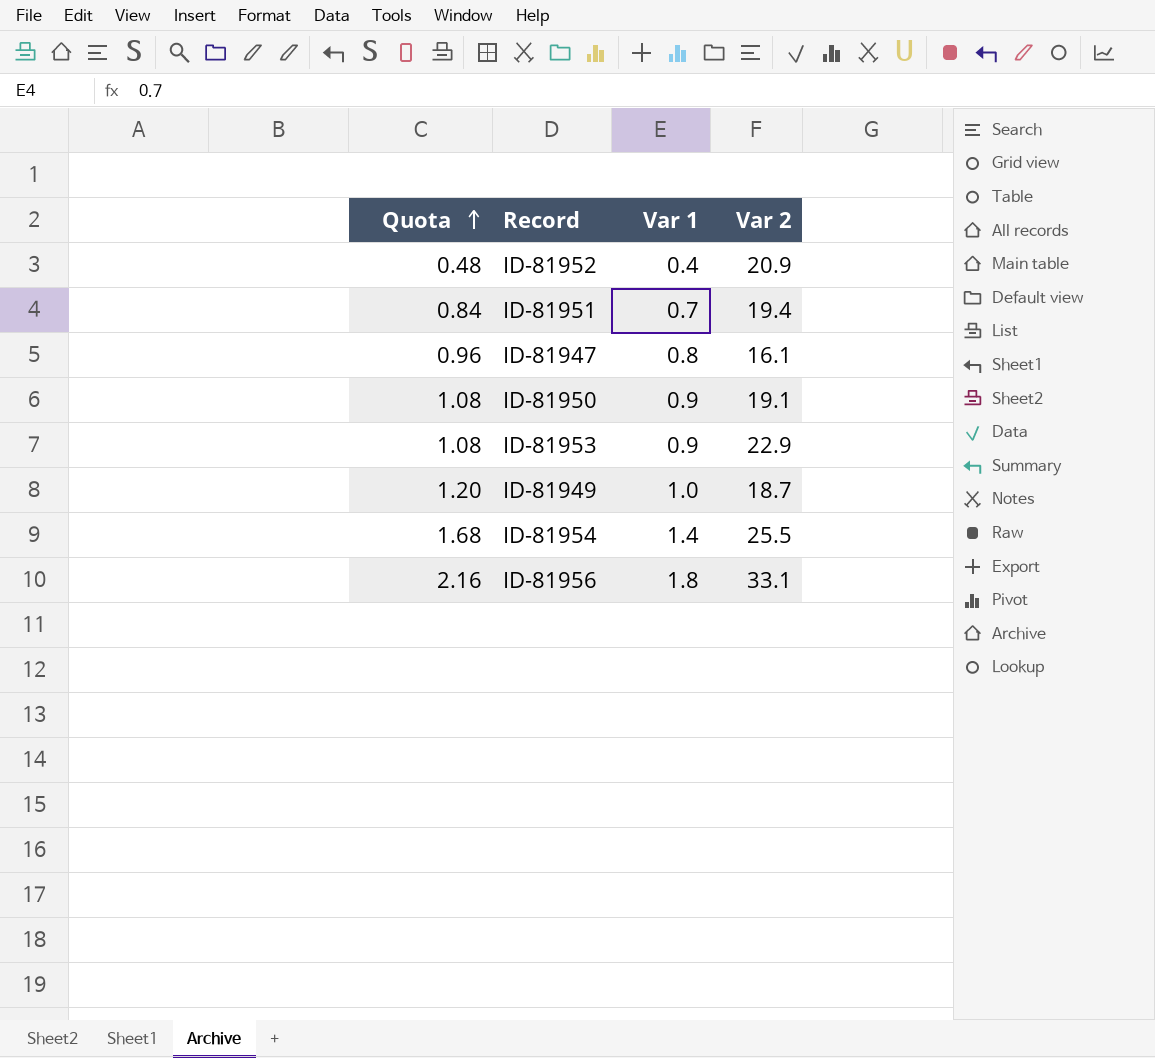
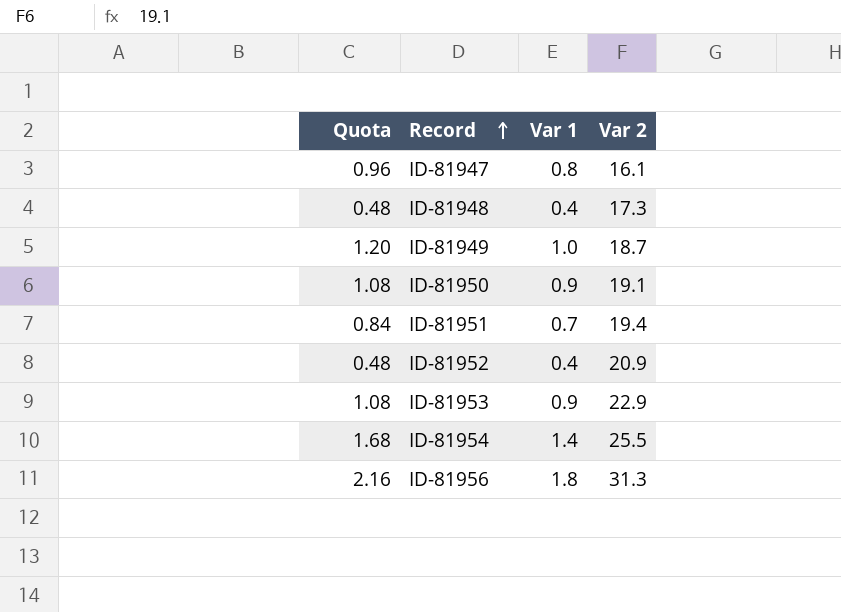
row order: Quota ascending -> Record ascending
row ID-81948: none -> 0.48 | 0.4 | 17.3
ID-81956 | Var 2: 33.1 -> 31.3

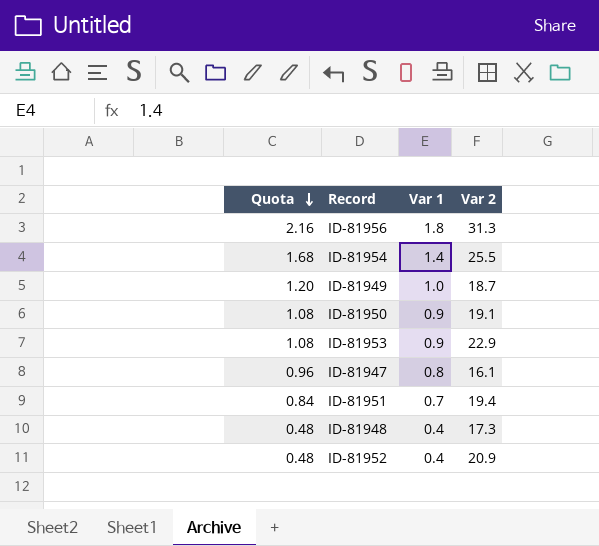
row order: Record ascending -> Quota descending

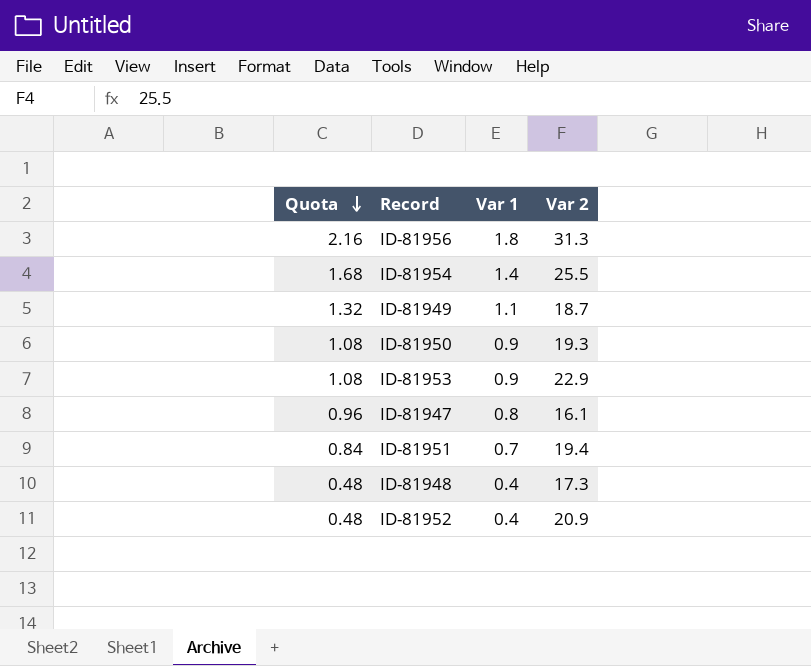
ID-81949 | Quota: 1.20 -> 1.32
ID-81949 | Var 1: 1.0 -> 1.1
ID-81950 | Var 2: 19.1 -> 19.3

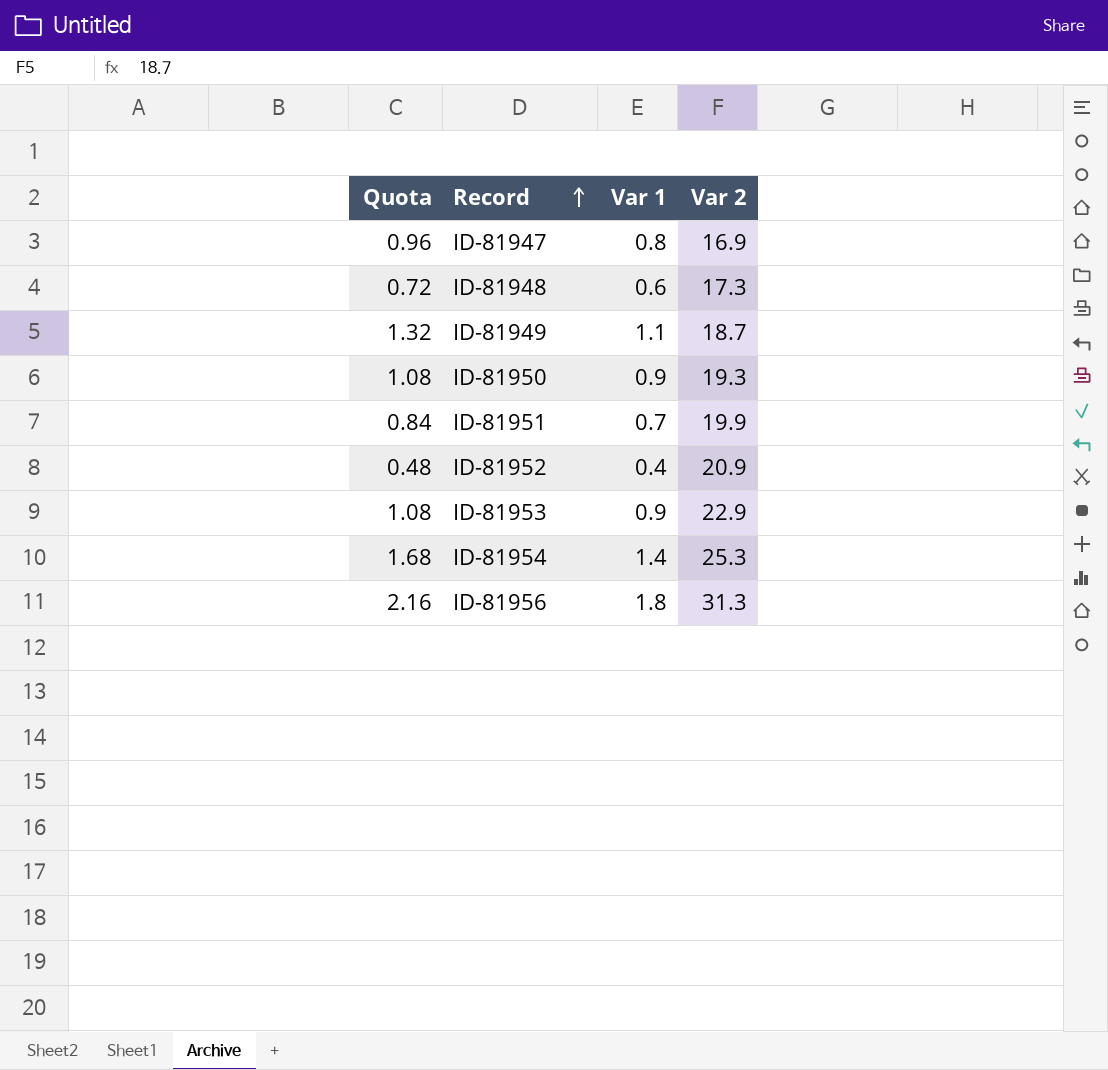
row order: Quota descending -> Record ascending
ID-81947 | Var 2: 16.1 -> 16.9
ID-81948 | Quota: 0.48 -> 0.72
ID-81948 | Var 1: 0.4 -> 0.6
ID-81951 | Var 2: 19.4 -> 19.9
ID-81954 | Var 2: 25.5 -> 25.3

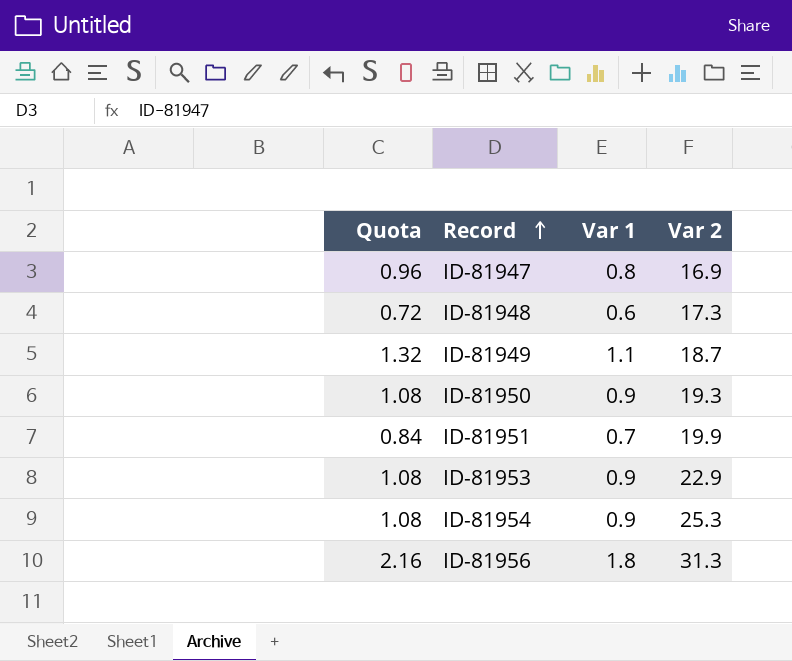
row ID-81952: 0.48 | 0.4 | 20.9 -> none
ID-81954 | Quota: 1.68 -> 1.08
ID-81954 | Var 1: 1.4 -> 0.9

